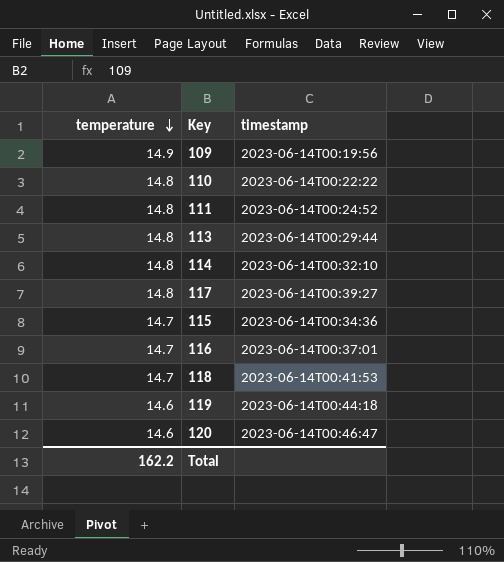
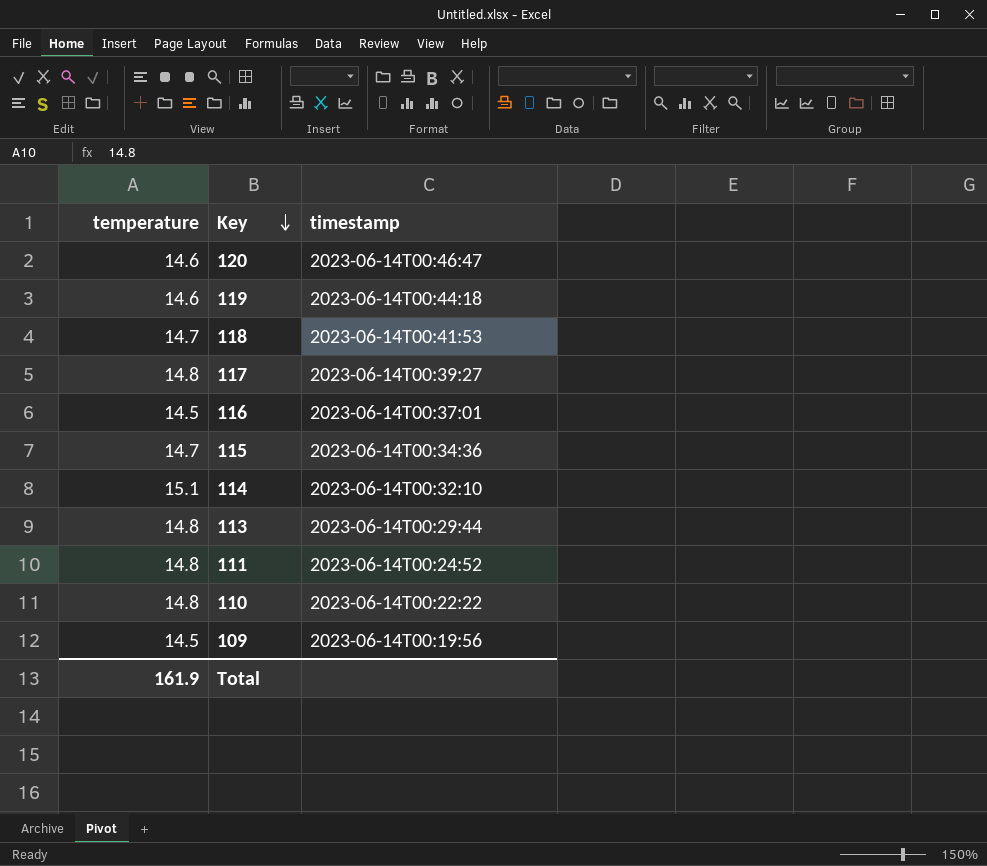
row order: temperature descending -> Key descending
116 | temperature: 14.7 -> 14.5
114 | temperature: 14.8 -> 15.1
109 | temperature: 14.9 -> 14.5
Total | temperature: 162.2 -> 161.9

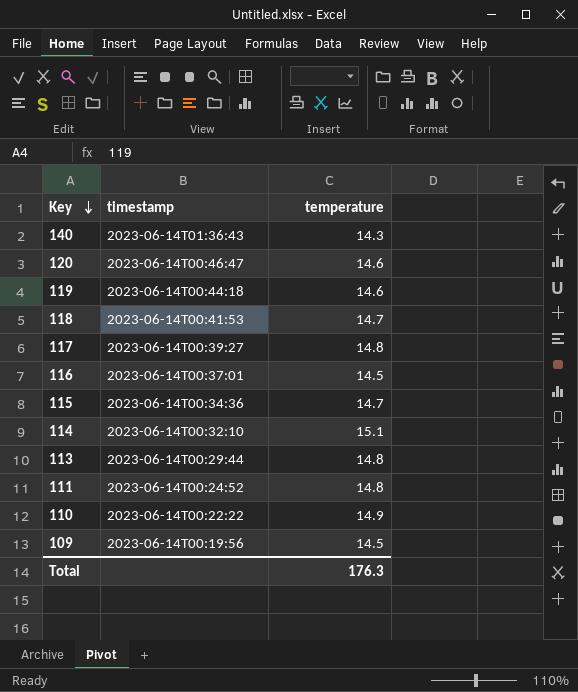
column temperature | position: 1 -> 3
row 140: none -> 2023-06-14T01:36:43 | 14.3
110 | temperature: 14.8 -> 14.9
Total | temperature: 161.9 -> 176.3

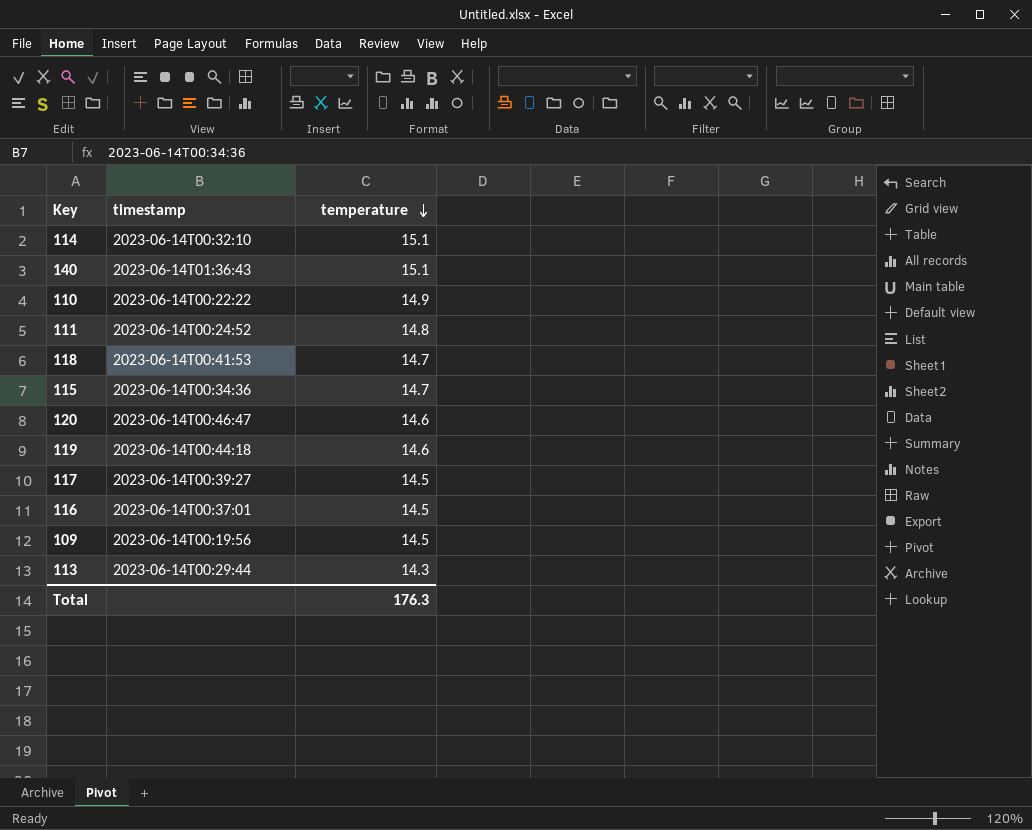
row order: Key descending -> temperature descending
140 | temperature: 14.3 -> 15.1
117 | temperature: 14.8 -> 14.5
113 | temperature: 14.8 -> 14.3

